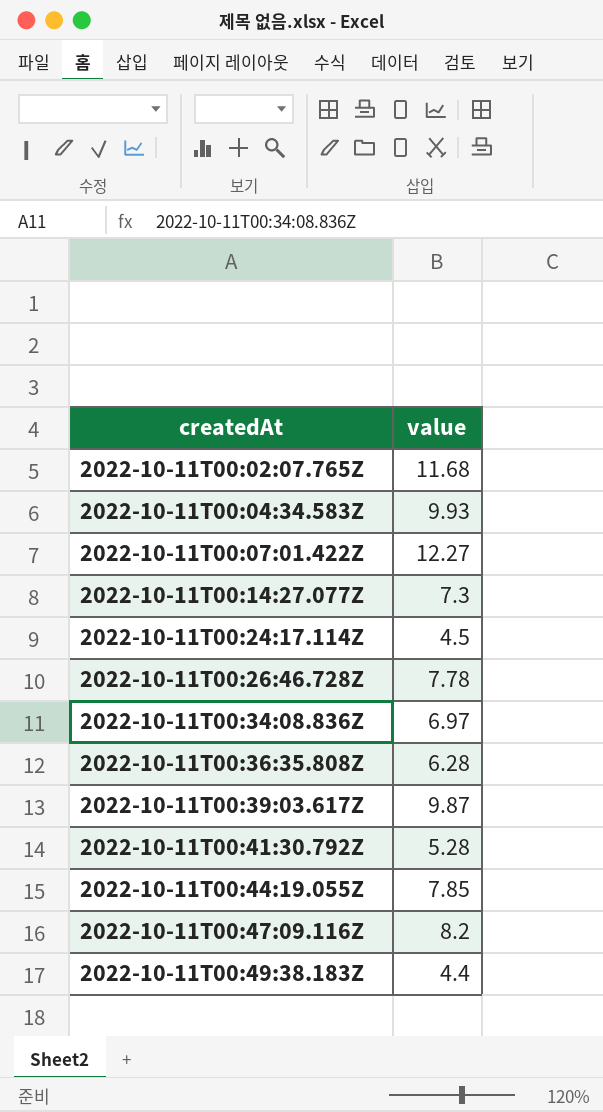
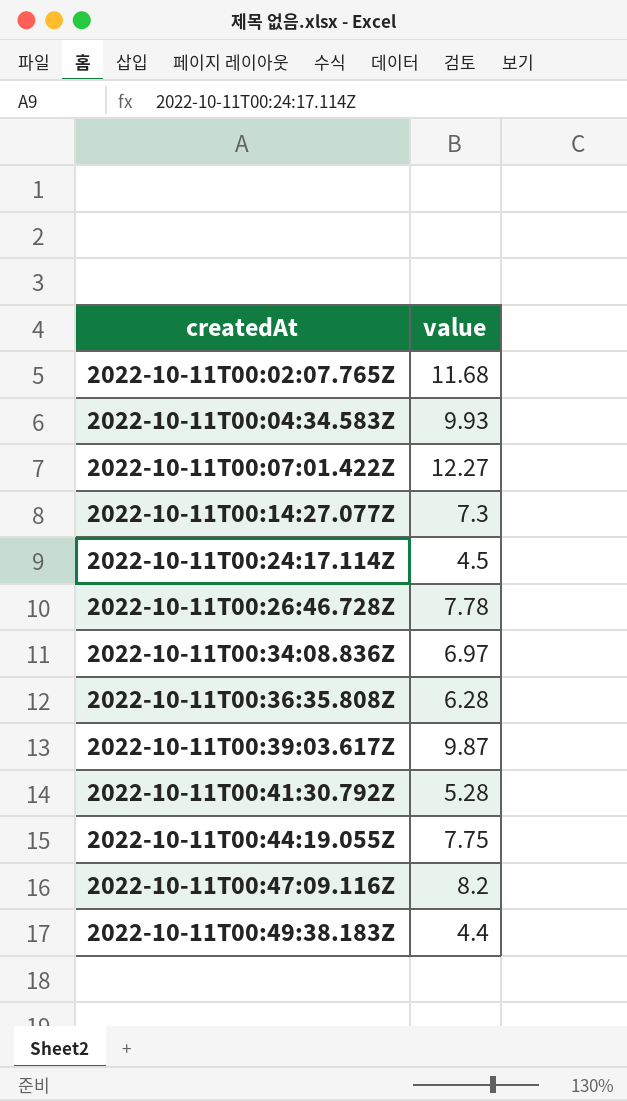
2022-10-11T00:44:19.055Z | value: 7.85 -> 7.75

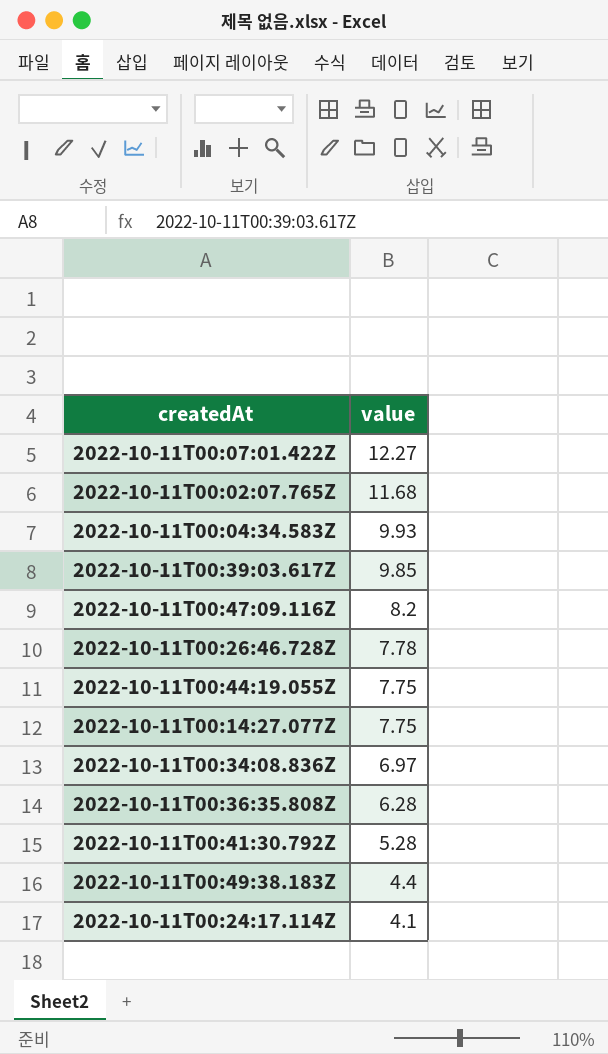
row order: createdAt ascending -> value descending
2022-10-11T00:39:03.617Z | value: 9.87 -> 9.85
2022-10-11T00:14:27.077Z | value: 7.3 -> 7.75
2022-10-11T00:24:17.114Z | value: 4.5 -> 4.1

